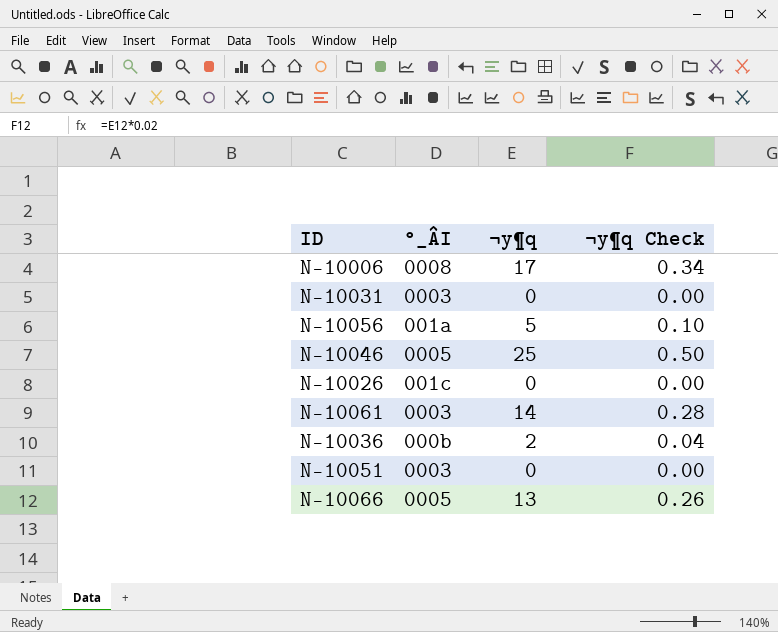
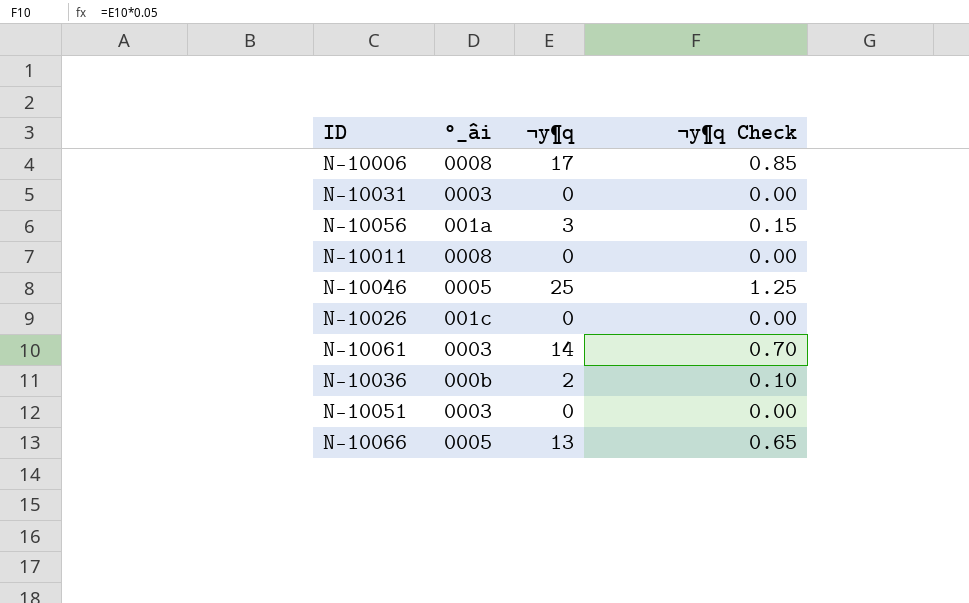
column name: °_ÂI -> °_âi
column ¬y¶q Check | formula: [¬y¶q] * 0.02 -> [¬y¶q] * 0.05
N-10056 | ¬y¶q: 5 -> 3
row N-10011: none -> 0008 | 0 | 0.00

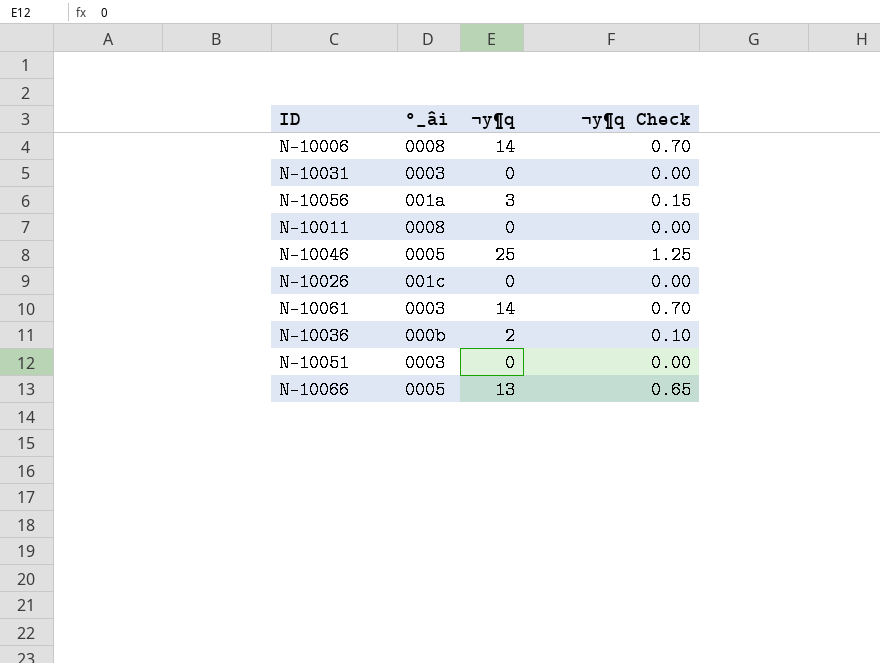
N-10006 | ¬y¶q: 17 -> 14
N-10006 | ¬y¶q Check: 0.85 -> 0.70

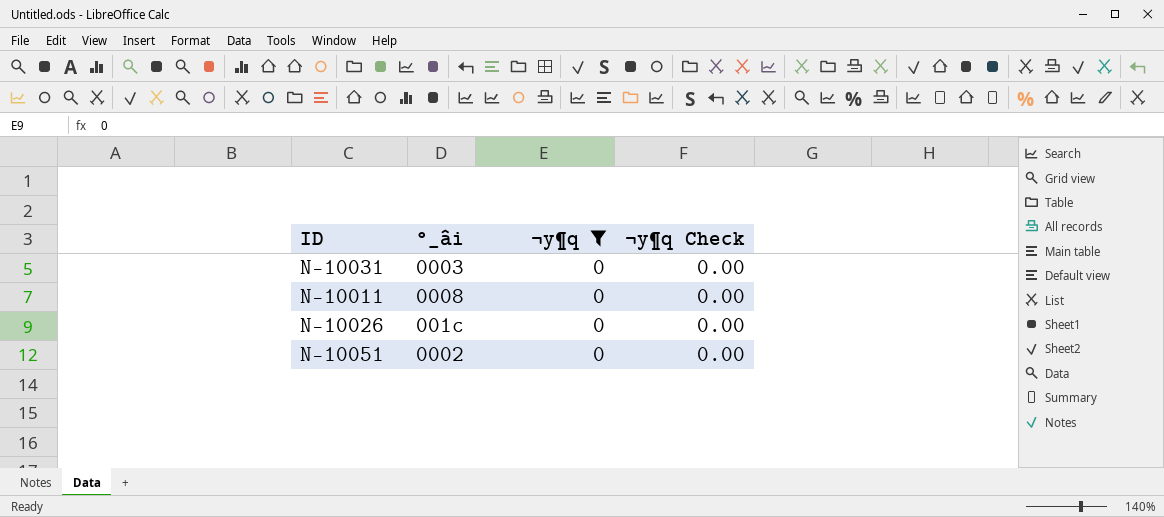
filter: none -> ¬y¶q = 0
N-10051 | °_âi: 0003 -> 0002

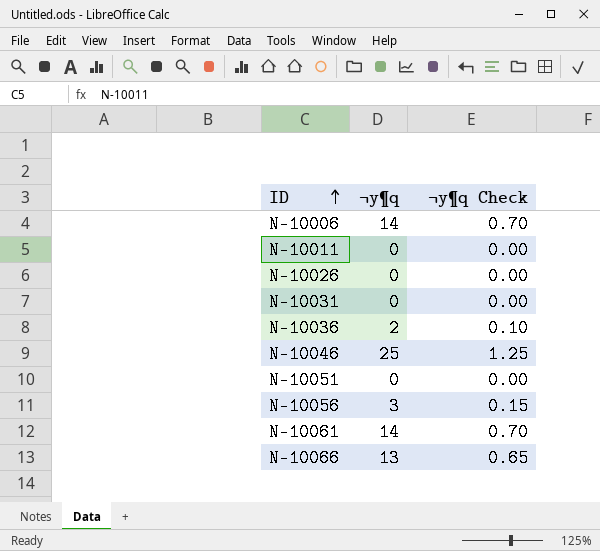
filter: ¬y¶q = 0 -> none
row order: none -> ID ascending
column °_âi | position: 2 -> none

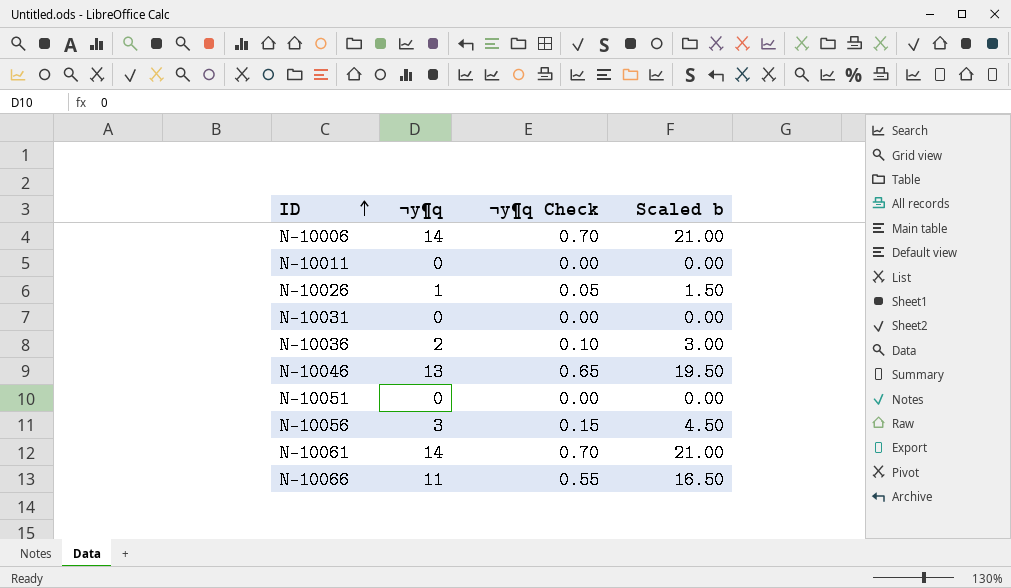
column Scaled b | formula: none -> [¬y¶q] * 1.5
N-10026 | ¬y¶q: 0 -> 1
N-10026 | ¬y¶q Check: 0.00 -> 0.05
N-10046 | ¬y¶q: 25 -> 13
N-10046 | ¬y¶q Check: 1.25 -> 0.65
N-10066 | ¬y¶q: 13 -> 11
N-10066 | ¬y¶q Check: 0.65 -> 0.55

